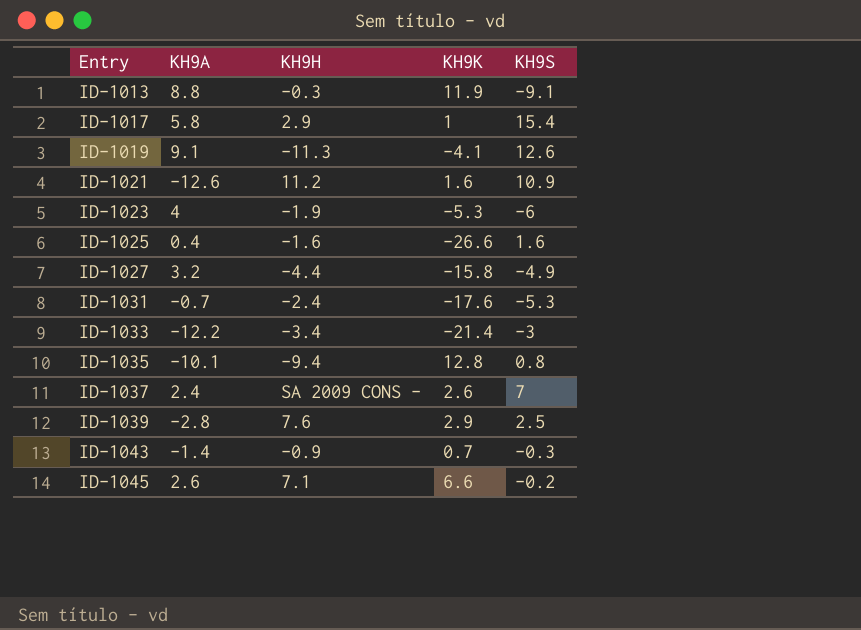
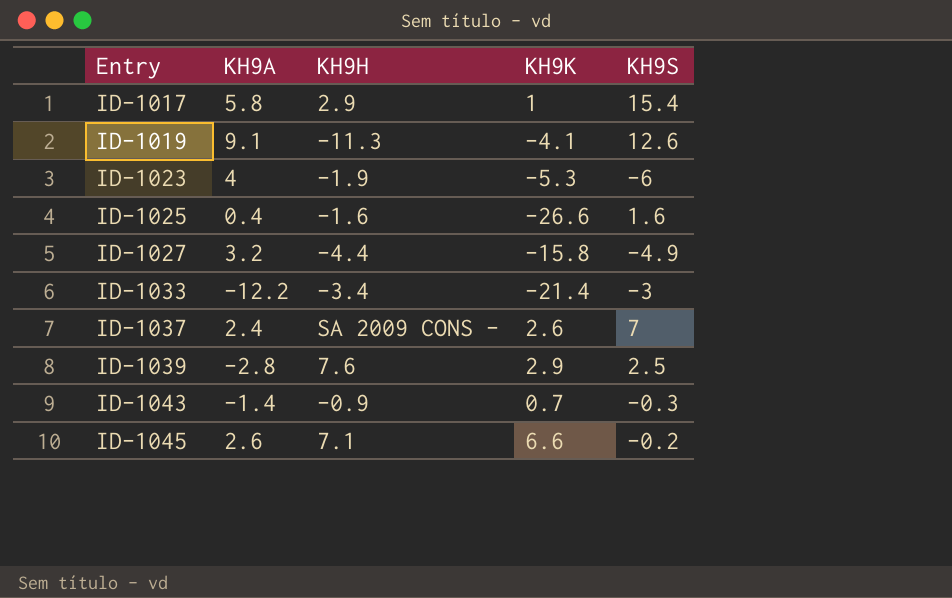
row ID-1013: 8.8 | -0.3 | 11.9 | -9.1 -> none
row ID-1021: -12.6 | 11.2 | 1.6 | 10.9 -> none
row ID-1031: -0.7 | -2.4 | -17.6 | -5.3 -> none
row ID-1035: -10.1 | -9.4 | 12.8 | 0.8 -> none

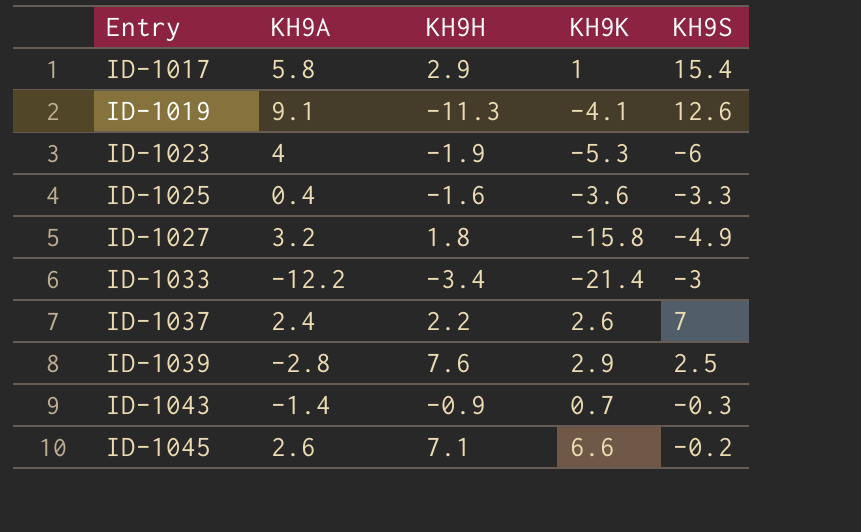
ID-1025 | KH9K: -26.6 -> -3.6
ID-1025 | KH9S: 1.6 -> -3.3
ID-1027 | KH9H: -4.4 -> 1.8
ID-1037 | KH9H: SA 2009 CONS - -> 2.2

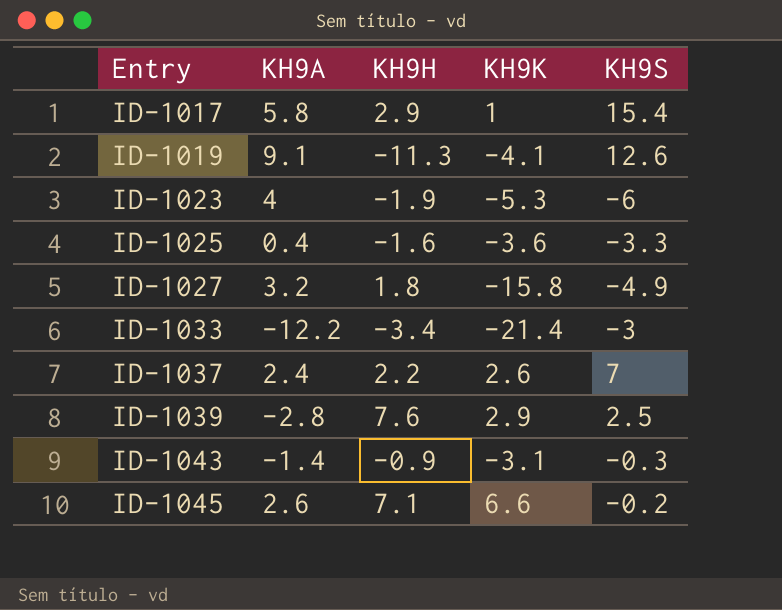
ID-1043 | KH9K: 0.7 -> -3.1

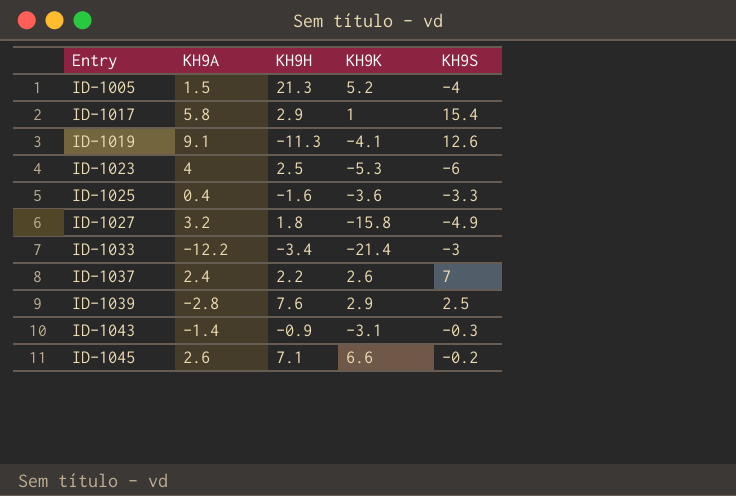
row ID-1005: none -> 1.5 | 21.3 | 5.2 | -4
ID-1023 | KH9H: -1.9 -> 2.5

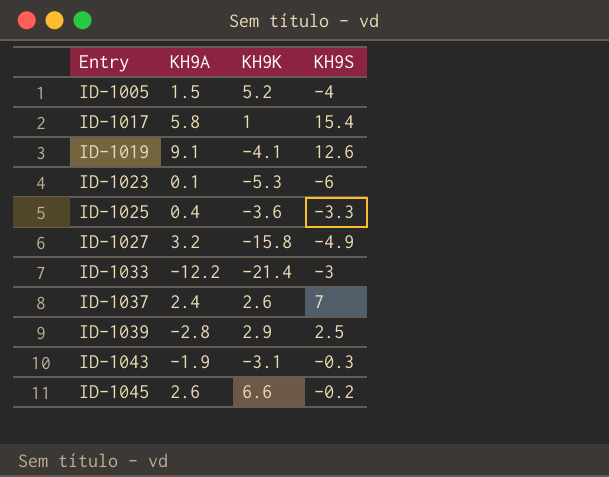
column KH9H | position: 3 -> none
ID-1023 | KH9A: 4 -> 0.1
ID-1043 | KH9A: -1.4 -> -1.9

